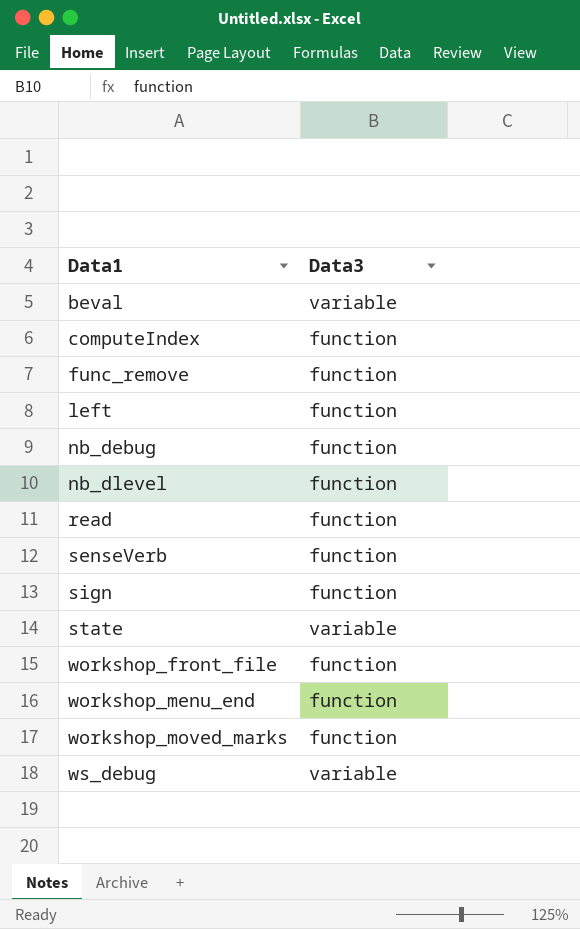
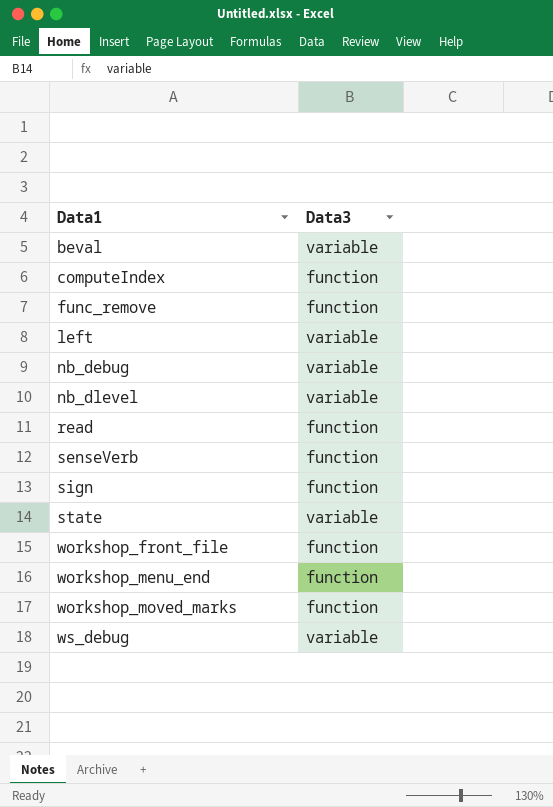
left | Data3: function -> variable
nb_debug | Data3: function -> variable
nb_dlevel | Data3: function -> variable

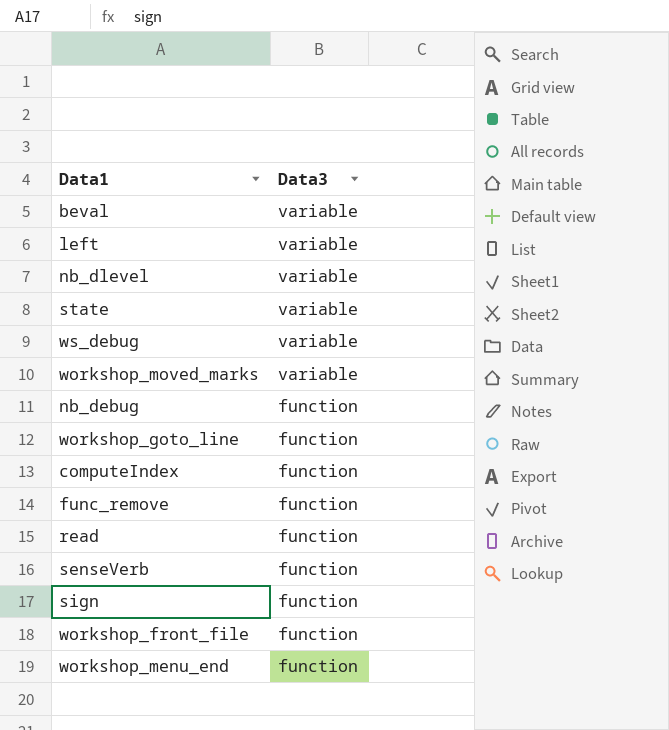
row order: Data1 ascending -> Data3 descending
workshop_moved_marks | Data3: function -> variable
nb_debug | Data3: variable -> function
row workshop_goto_line: none -> function

